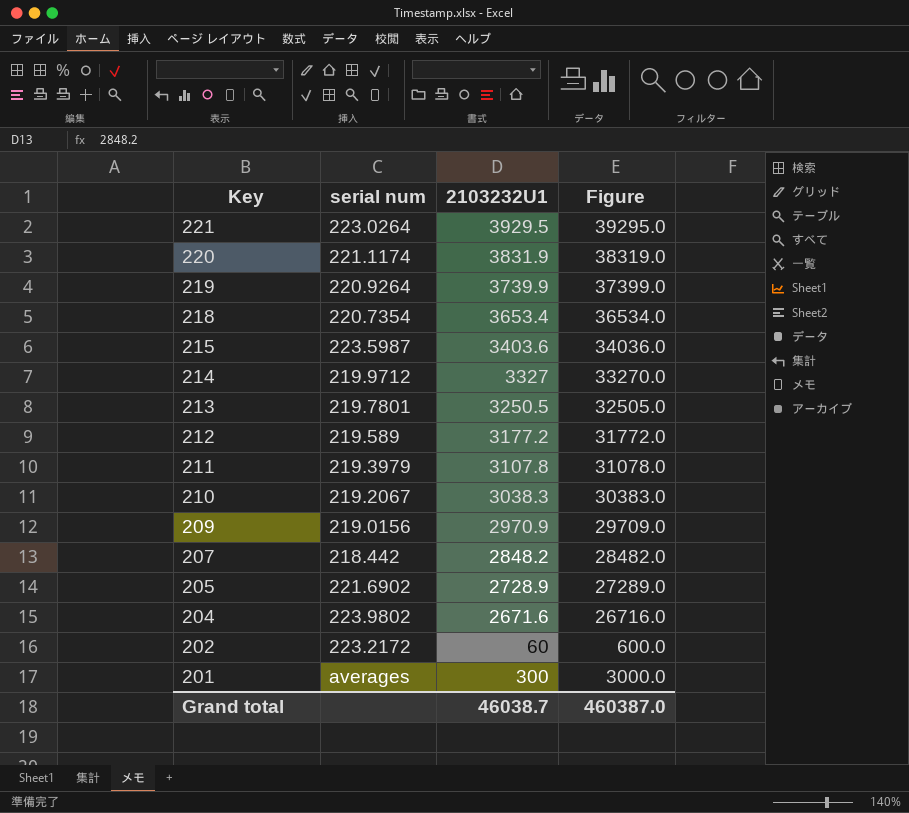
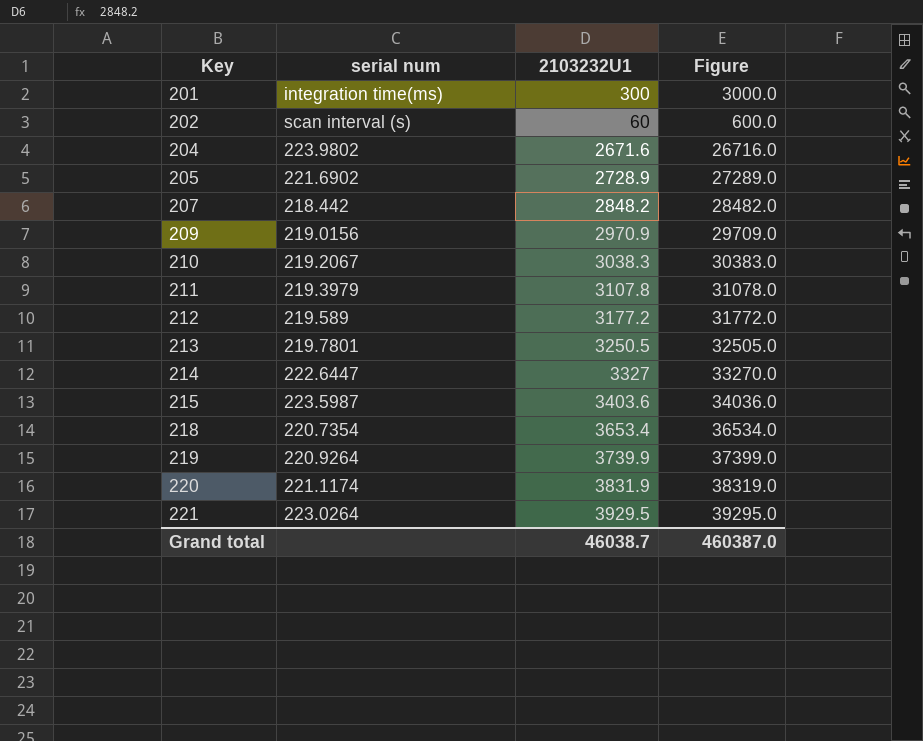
row order: Key descending -> Key ascending
201 | serial num: averages -> integration time(ms)
202 | serial num: 223.2172 -> scan interval (s)
214 | serial num: 219.9712 -> 222.6447

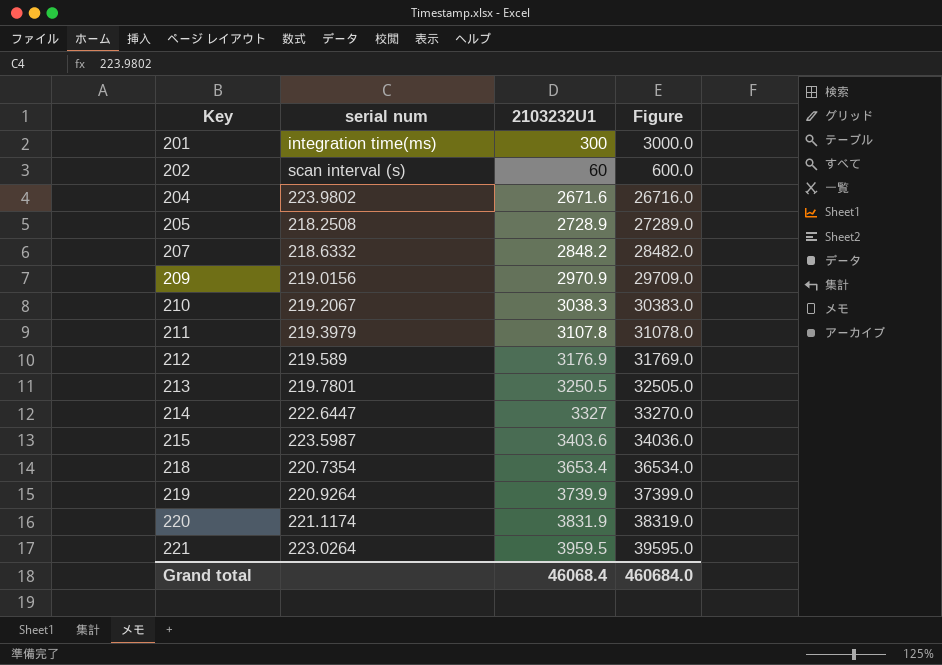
205 | serial num: 221.6902 -> 218.2508
207 | serial num: 218.442 -> 218.6332
212 | 2103232U1: 3177.2 -> 3176.9
212 | Figure: 31772.0 -> 31769.0
221 | 2103232U1: 3929.5 -> 3959.5
221 | Figure: 39295.0 -> 39595.0
Grand total | 2103232U1: 46038.7 -> 46068.4
Grand total | Figure: 460387.0 -> 460684.0

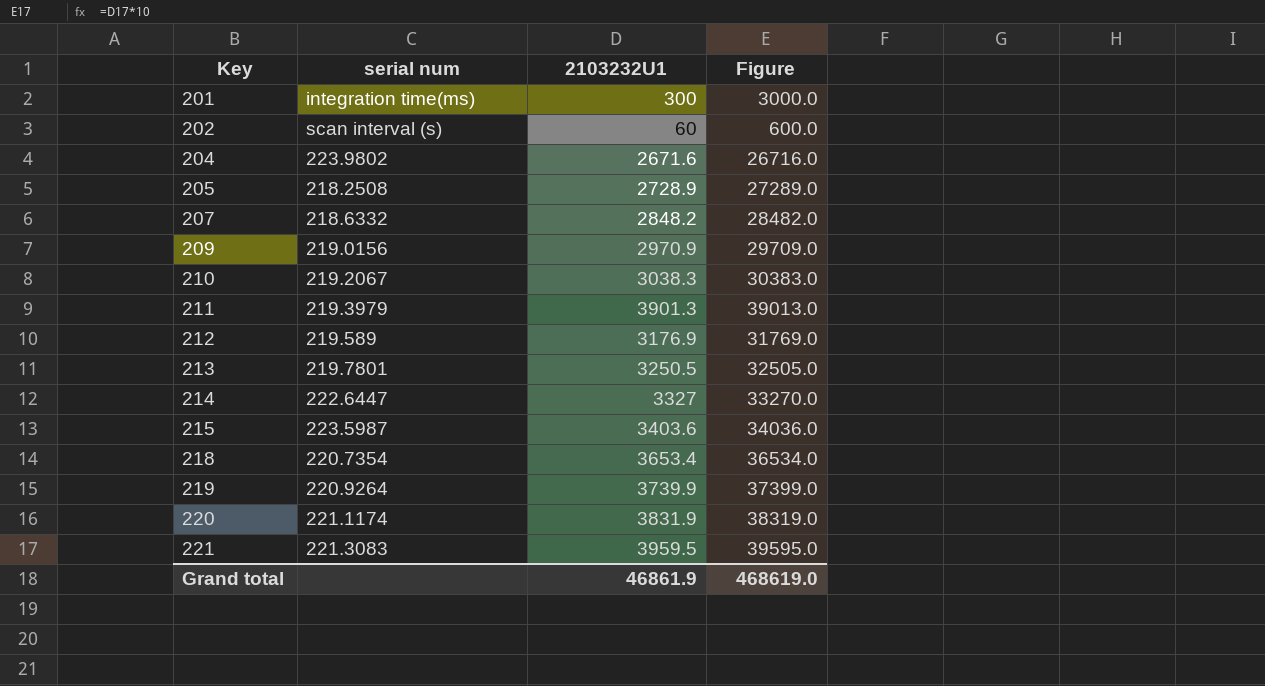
211 | 2103232U1: 3107.8 -> 3901.3
211 | Figure: 31078.0 -> 39013.0
221 | serial num: 223.0264 -> 221.3083
Grand total | 2103232U1: 46068.4 -> 46861.9
Grand total | Figure: 460684.0 -> 468619.0

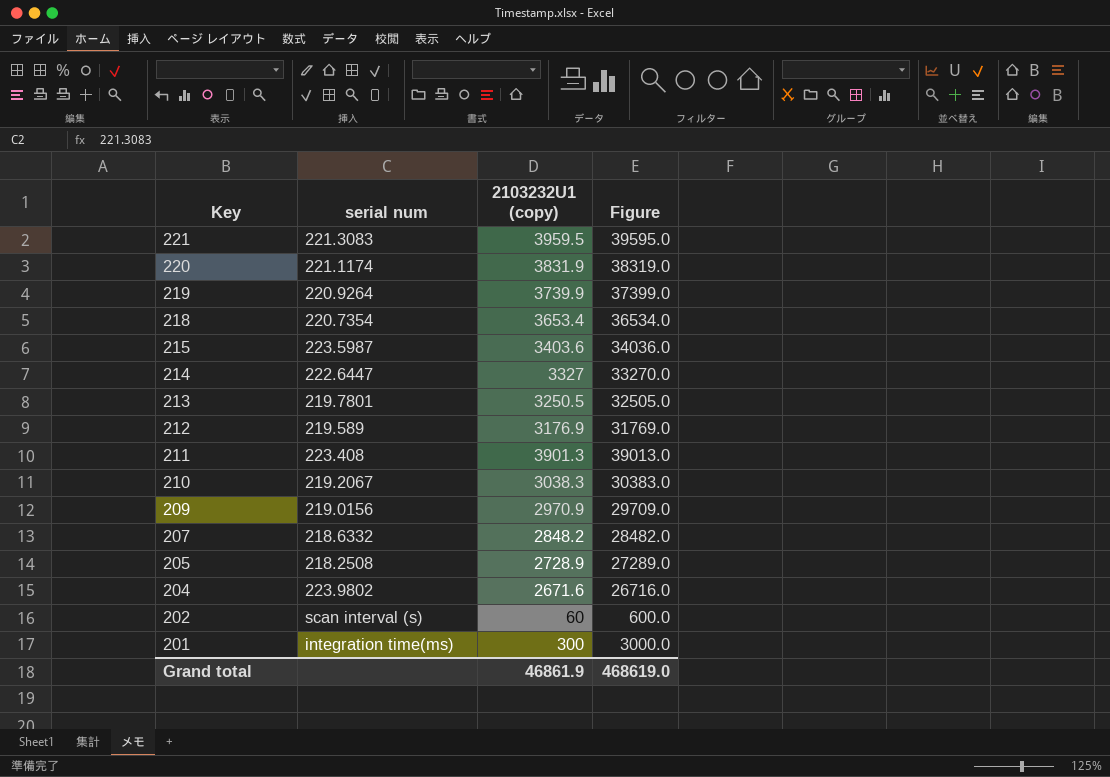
row order: Key ascending -> Key descending
column name: 2103232U1 -> 2103232U1 (copy)
211 | serial num: 219.3979 -> 223.408

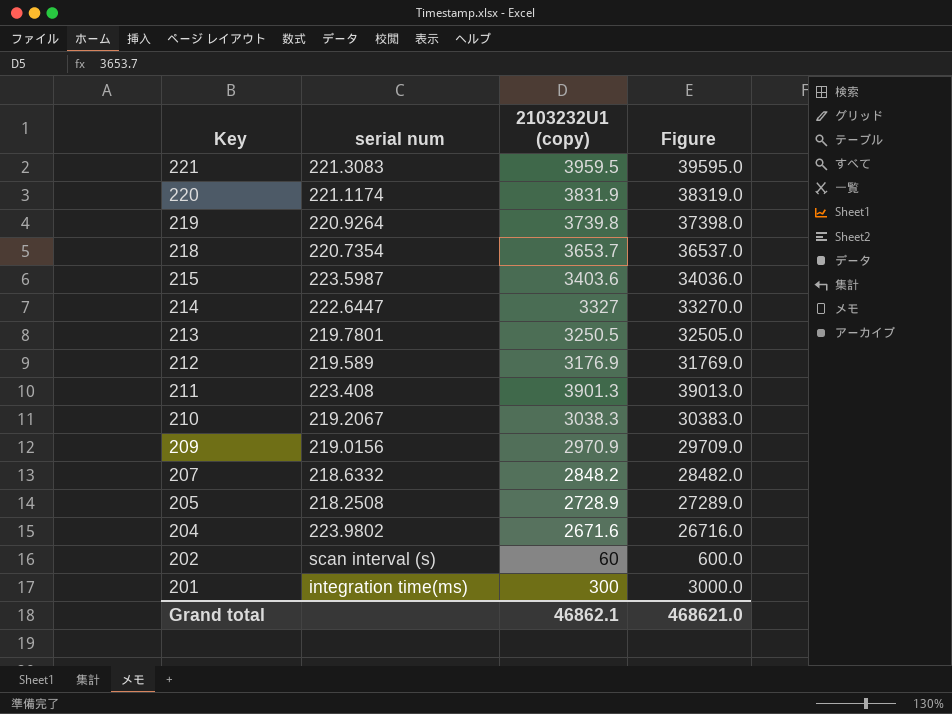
219 | 2103232U1 (copy): 3739.9 -> 3739.8
219 | Figure: 37399.0 -> 37398.0
218 | 2103232U1 (copy): 3653.4 -> 3653.7
218 | Figure: 36534.0 -> 36537.0
Grand total | 2103232U1 (copy): 46861.9 -> 46862.1
Grand total | Figure: 468619.0 -> 468621.0

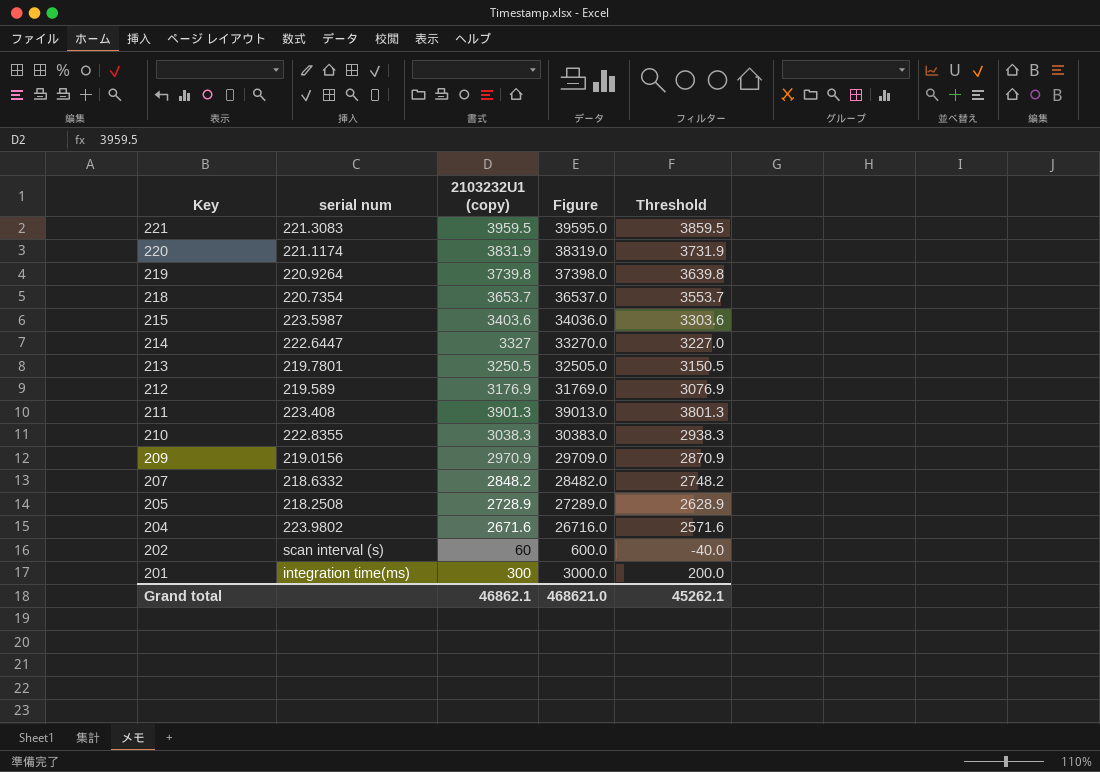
column Threshold | formula: none -> [2103232U1 (copy)] - 100
210 | serial num: 219.2067 -> 222.8355

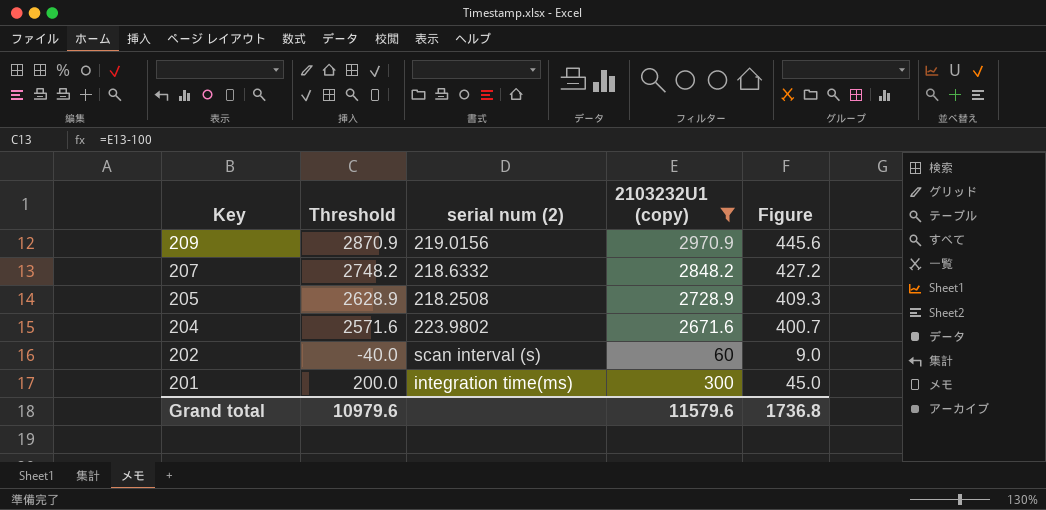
filter: none -> 2103232U1 (copy) <= 2970.9
column Threshold | position: 5 -> 2
column name: serial num -> serial num (2)
column Figure | formula: [2103232U1 (copy)] * 10 -> [2103232U1 (copy)] * 0.15
Grand total | Threshold: 45262.1 -> 10979.6
Grand total | 2103232U1 (copy): 46862.1 -> 11579.6
Grand total | Figure: 468621.0 -> 1736.8

